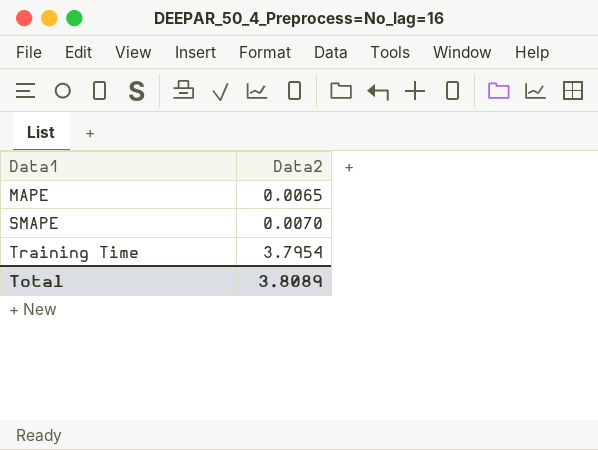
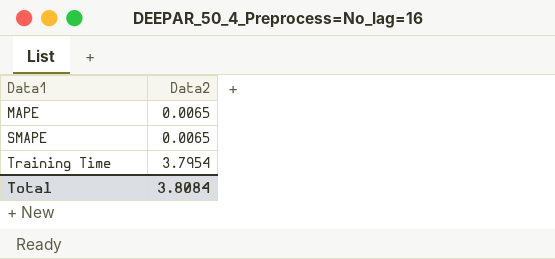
SMAPE | Data2: 0.0070 -> 0.0065
Total | Data2: 3.8089 -> 3.8084

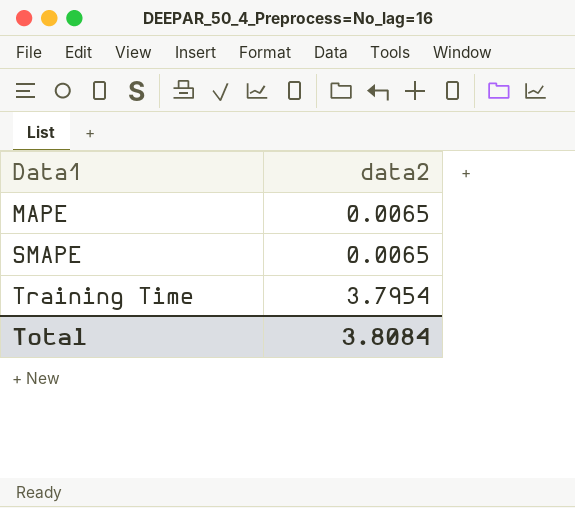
column name: Data2 -> data2

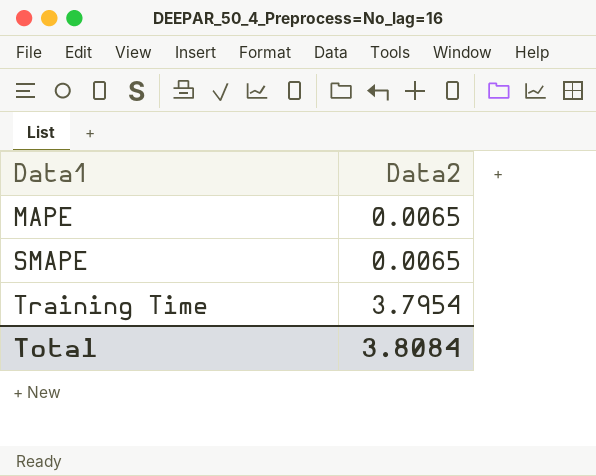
column name: data2 -> Data2

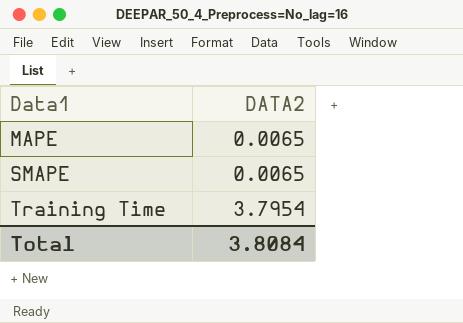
column name: Data2 -> DATA2

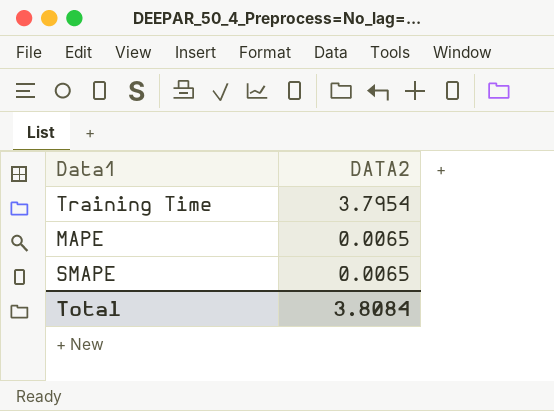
row order: Data1 ascending -> DATA2 descending

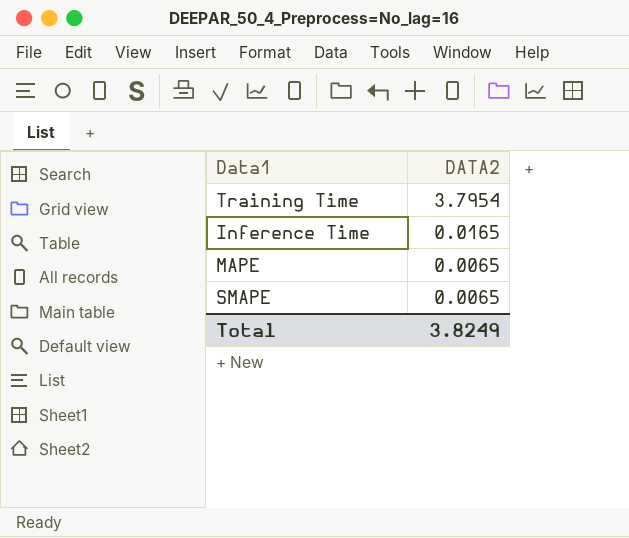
row Inference Time: none -> 0.0165
Total | DATA2: 3.8084 -> 3.8249

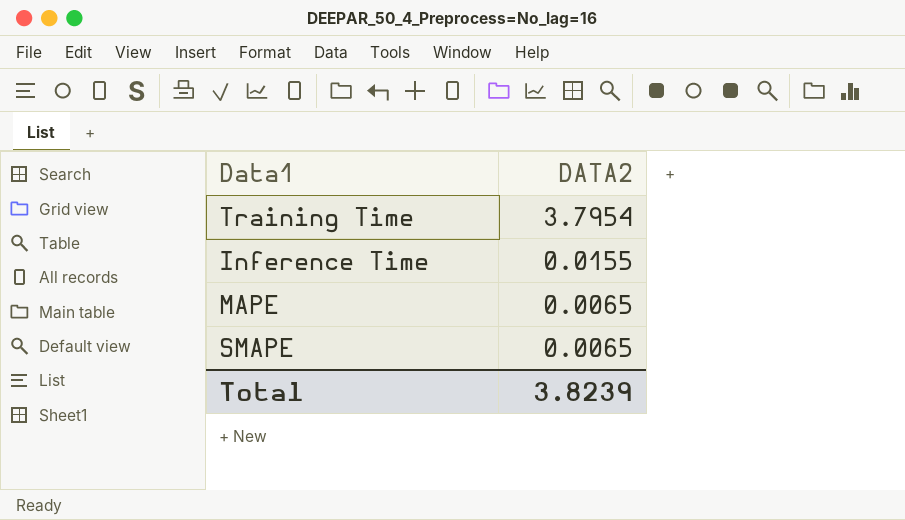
Inference Time | DATA2: 0.0165 -> 0.0155
Total | DATA2: 3.8249 -> 3.8239

